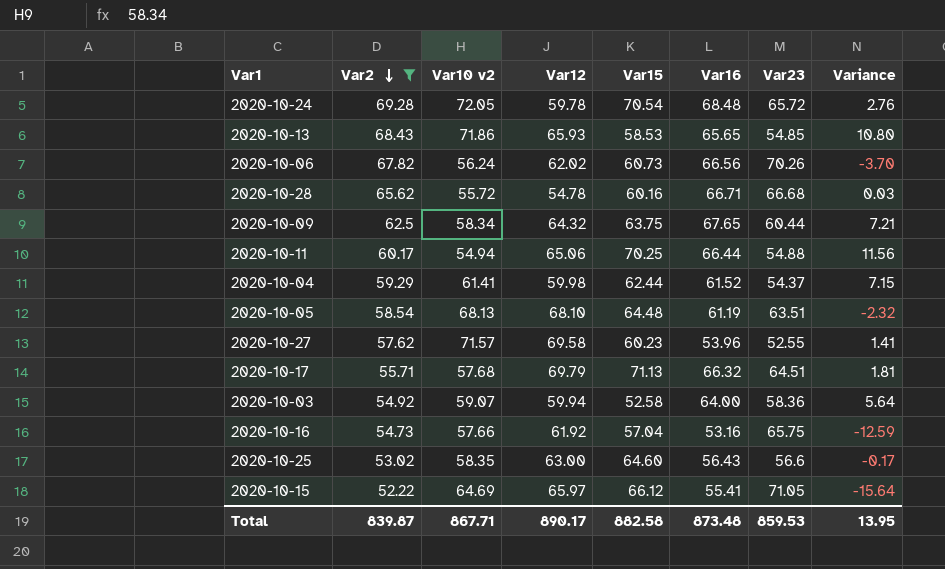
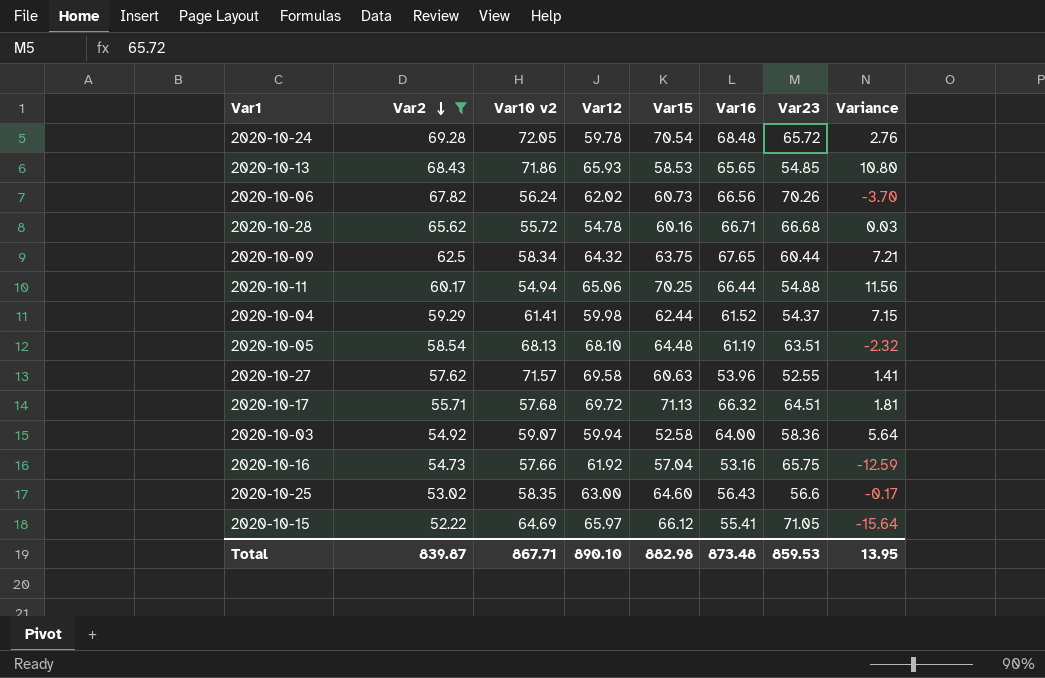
2020-10-27 | Var15: 60.23 -> 60.63
2020-10-17 | Var12: 69.79 -> 69.72
Total | Var12: 890.17 -> 890.10
Total | Var15: 882.58 -> 882.98

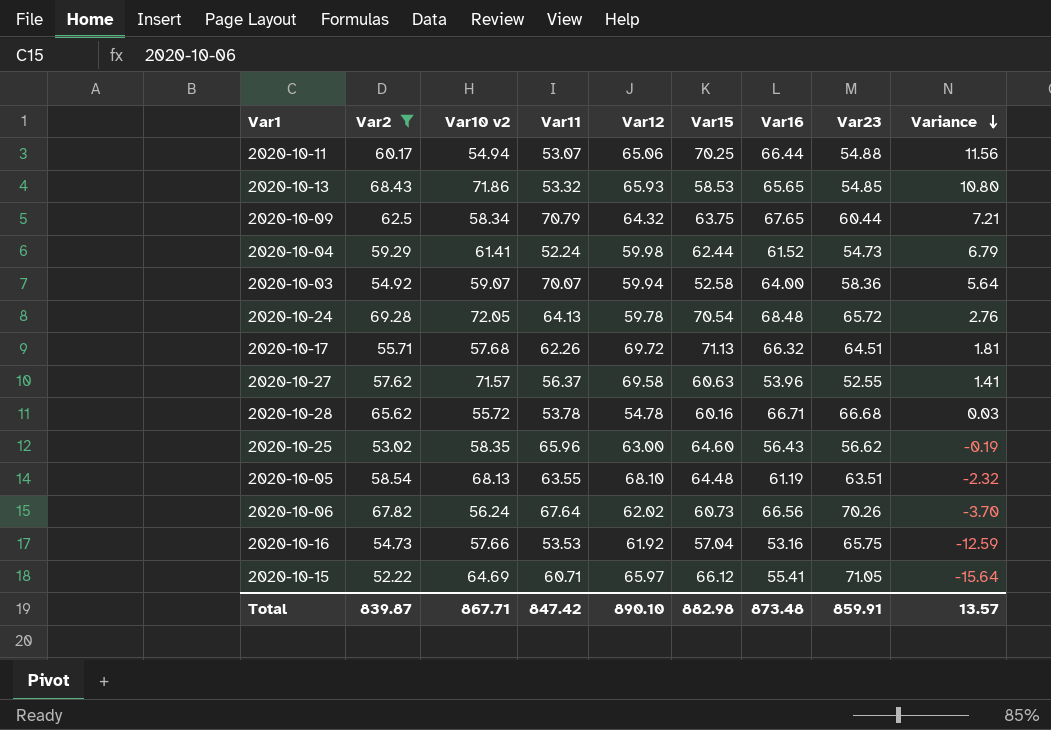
row order: Var2 descending -> Variance descending
column Var11 | position: none -> 4
2020-10-04 | Var23: 54.37 -> 54.73
2020-10-04 | Variance: 7.15 -> 6.79
2020-10-25 | Var23: 56.6 -> 56.62
2020-10-25 | Variance: -0.17 -> -0.19
Total | Var23: 859.53 -> 859.91
Total | Variance: 13.95 -> 13.57

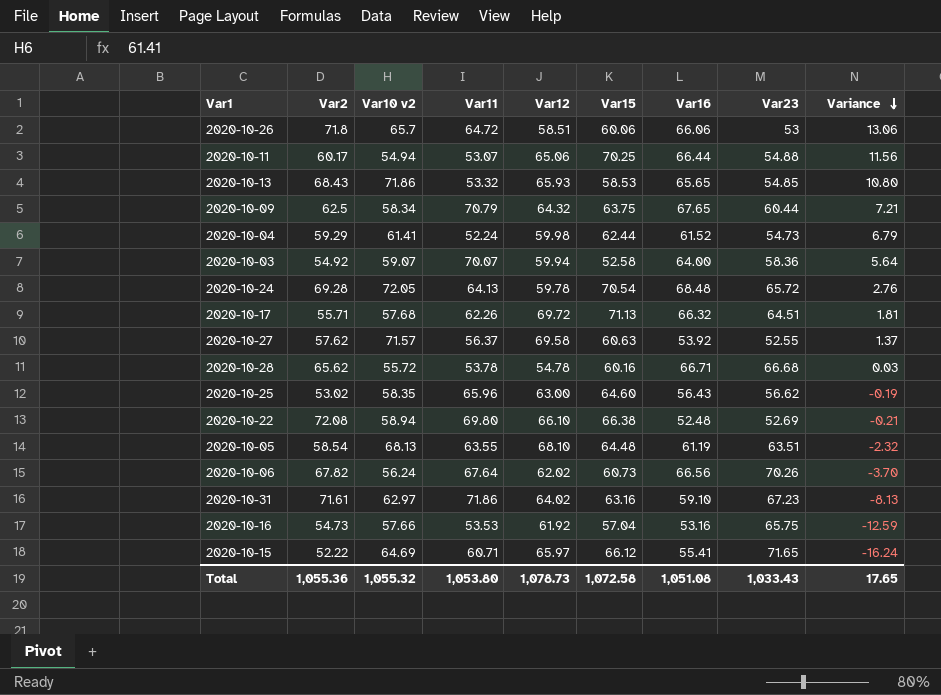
filter: Var2 <= 69.28 -> none
2020-10-27 | Var16: 53.96 -> 53.92
2020-10-27 | Variance: 1.41 -> 1.37
2020-10-15 | Var23: 71.05 -> 71.65
2020-10-15 | Variance: -15.64 -> -16.24
Total | Var2: 839.87 -> 1,055.36
Total | Var10 v2: 867.71 -> 1,055.32
Total | Var11: 847.42 -> 1,053.80
Total | Var12: 890.10 -> 1,078.73
Total | Var15: 882.98 -> 1,072.58
Total | Var16: 873.48 -> 1,051.08
Total | Var23: 859.91 -> 1,033.43
Total | Variance: 13.57 -> 17.65

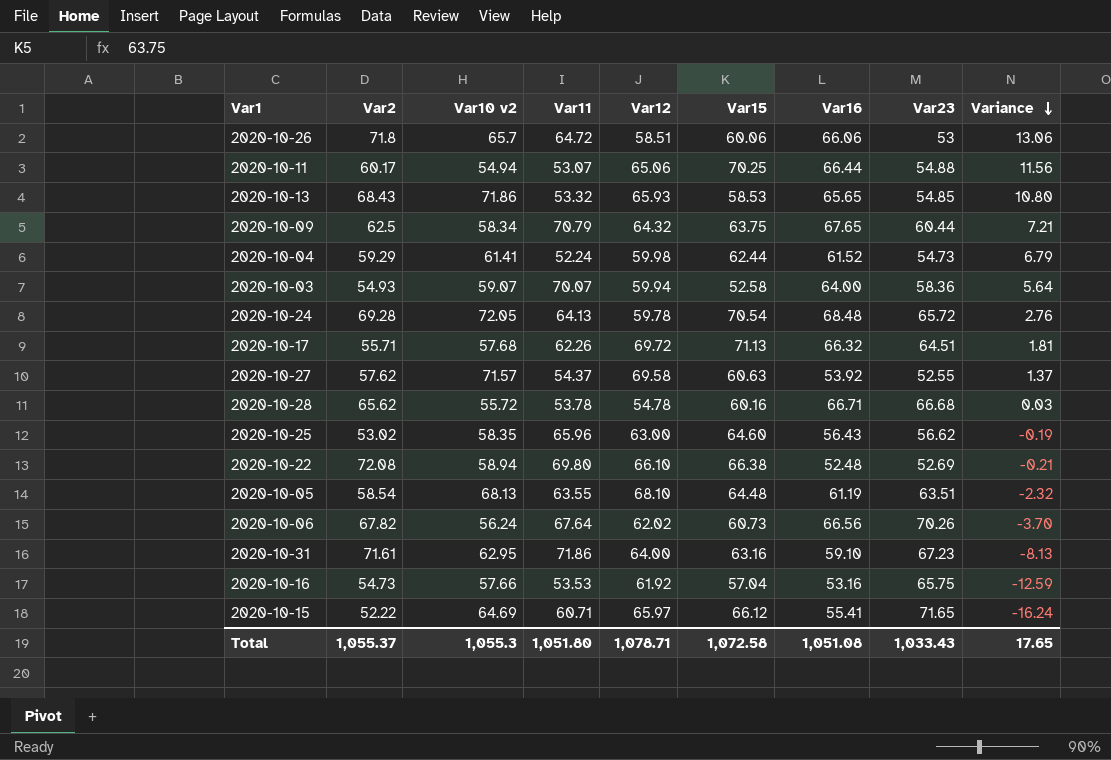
2020-10-03 | Var2: 54.92 -> 54.93
2020-10-27 | Var11: 56.37 -> 54.37
2020-10-31 | Var10 v2: 62.97 -> 62.95
2020-10-31 | Var12: 64.02 -> 64.00
Total | Var2: 1,055.36 -> 1,055.37
Total | Var10 v2: 1,055.32 -> 1,055.3
Total | Var11: 1,053.80 -> 1,051.80
Total | Var12: 1,078.73 -> 1,078.71

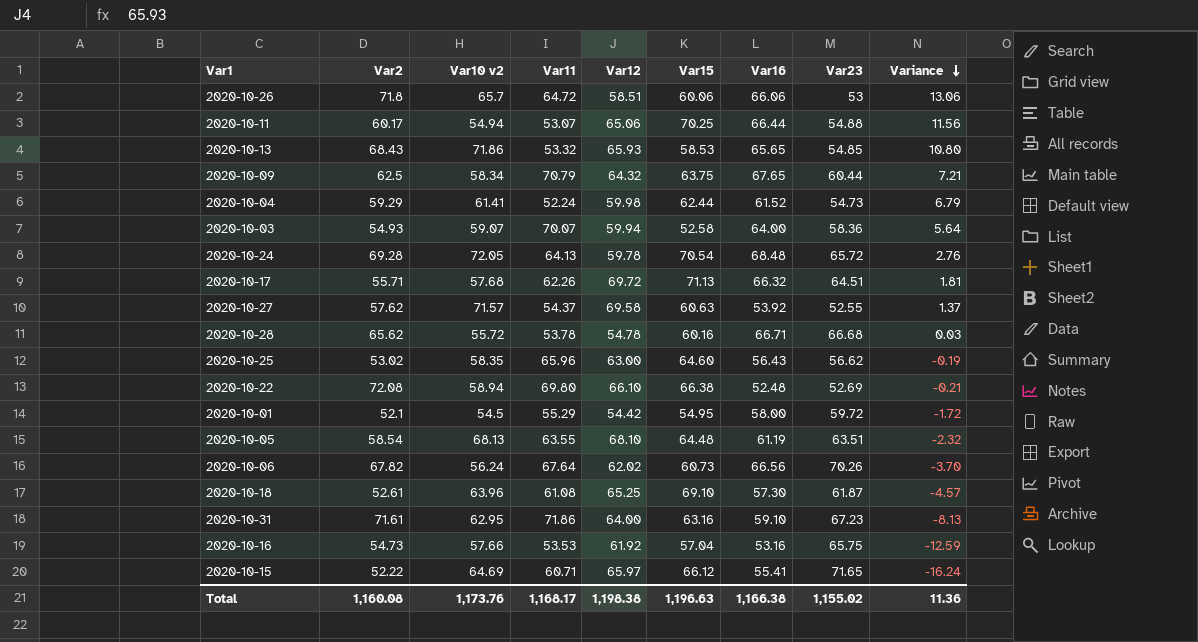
row 2020-10-01: none -> 52.1 | 54.5 | 55.29 | 54.42 | 54.95 | 58.00 | 59.72 | -1.72
row 2020-10-18: none -> 52.61 | 63.96 | 61.08 | 65.25 | 69.10 | 57.30 | 61.87 | -4.57
Total | Var2: 1,055.37 -> 1,160.08
Total | Var10 v2: 1,055.3 -> 1,173.76
Total | Var11: 1,051.80 -> 1,168.17
Total | Var12: 1,078.71 -> 1,198.38
Total | Var15: 1,072.58 -> 1,196.63
Total | Var16: 1,051.08 -> 1,166.38
Total | Var23: 1,033.43 -> 1,155.02
Total | Variance: 17.65 -> 11.36

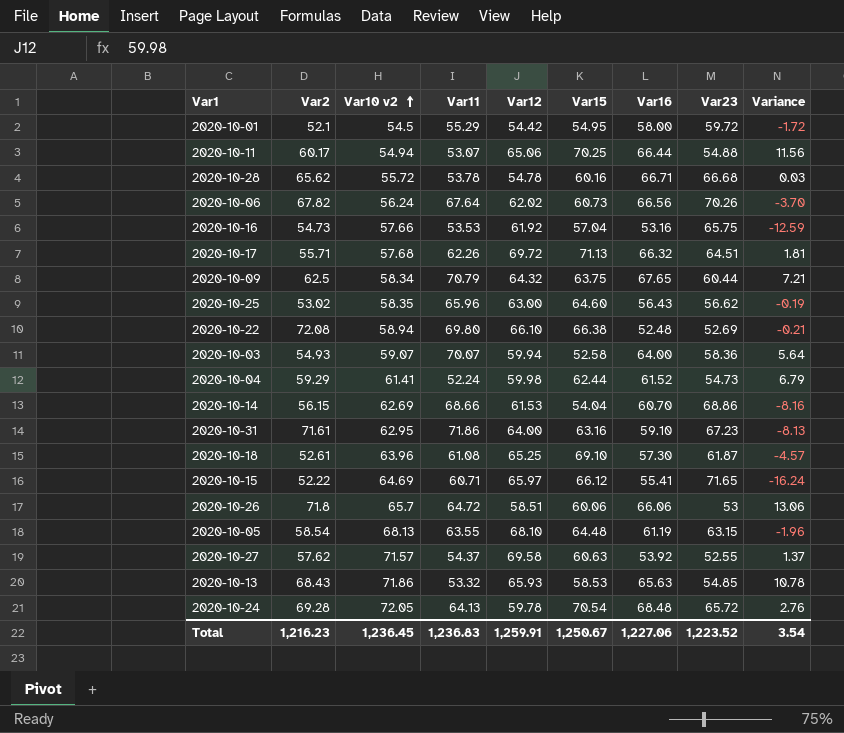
row order: Variance descending -> Var10 v2 ascending
row 2020-10-14: none -> 56.15 | 62.69 | 68.66 | 61.53 | 54.04 | 60.70 | 68.86 | -8.16
2020-10-05 | Var23: 63.51 -> 63.15
2020-10-05 | Variance: -2.32 -> -1.96
2020-10-13 | Var16: 65.65 -> 65.63
2020-10-13 | Variance: 10.80 -> 10.78
Total | Var2: 1,160.08 -> 1,216.23
Total | Var10 v2: 1,173.76 -> 1,236.45
Total | Var11: 1,168.17 -> 1,236.83
Total | Var12: 1,198.38 -> 1,259.91
Total | Var15: 1,196.63 -> 1,250.67
Total | Var16: 1,166.38 -> 1,227.06
Total | Var23: 1,155.02 -> 1,223.52
Total | Variance: 11.36 -> 3.54

